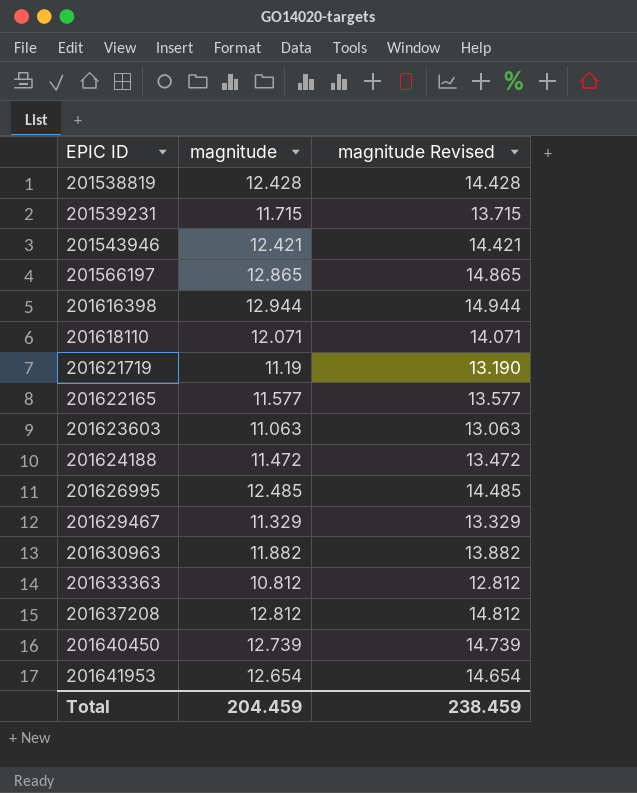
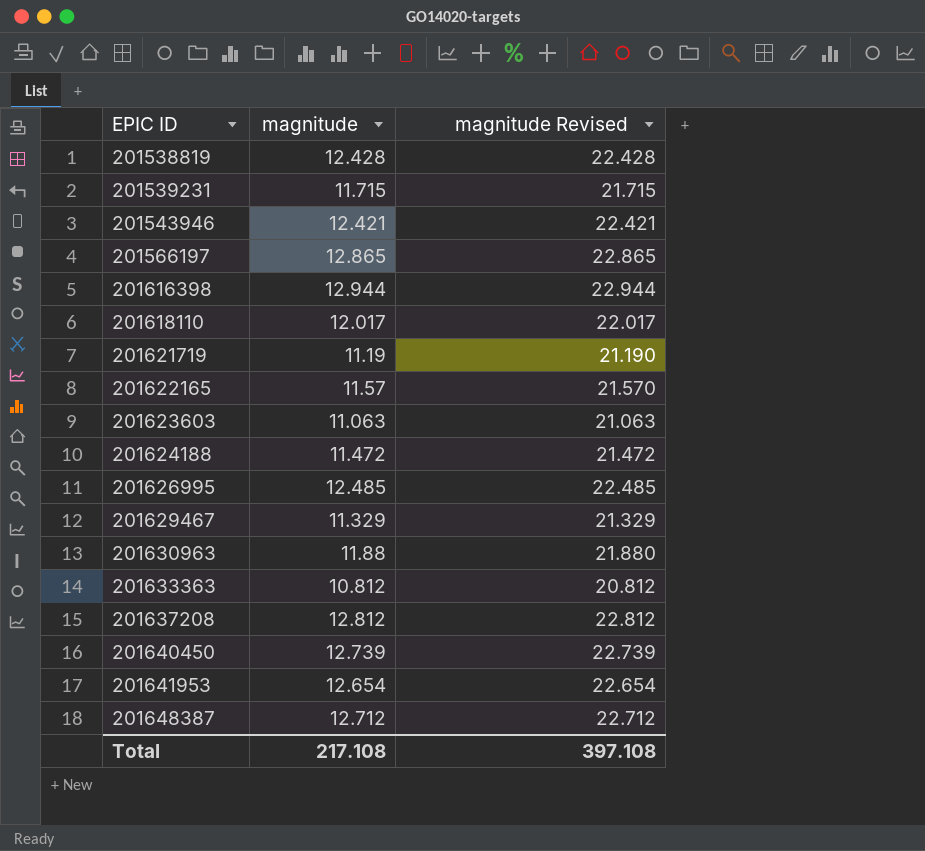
column magnitude Revised | formula: [magnitude] + 2 -> [magnitude] + 10
201618110 | magnitude: 12.071 -> 12.017
201622165 | magnitude: 11.577 -> 11.57
201630963 | magnitude: 11.882 -> 11.88
row 201648387: none -> 12.712 | 22.712
Total | magnitude: 204.459 -> 217.108
Total | magnitude Revised: 238.459 -> 397.108

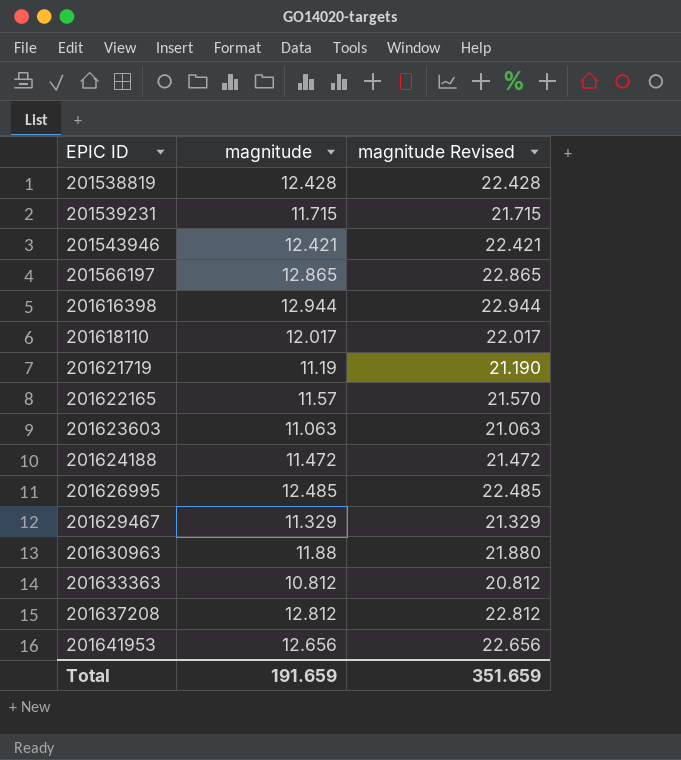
row 201640450: 12.739 | 22.739 -> none
row 201648387: 12.712 | 22.712 -> none
201641953 | magnitude: 12.654 -> 12.656
201641953 | magnitude Revised: 22.654 -> 22.656
Total | magnitude: 217.108 -> 191.659
Total | magnitude Revised: 397.108 -> 351.659

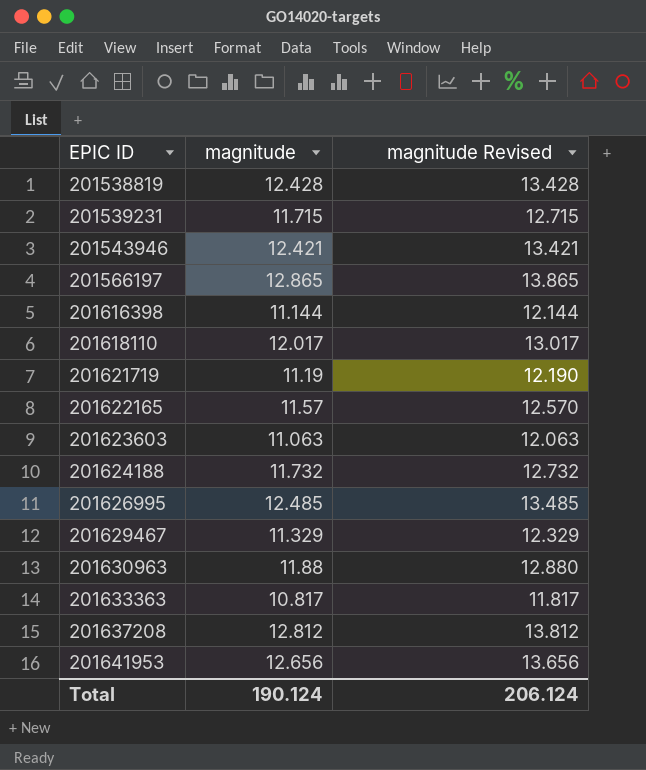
column magnitude Revised | formula: [magnitude] + 10 -> [magnitude] + 1
201616398 | magnitude: 12.944 -> 11.144
201624188 | magnitude: 11.472 -> 11.732
201633363 | magnitude: 10.812 -> 10.817
Total | magnitude: 191.659 -> 190.124
Total | magnitude Revised: 351.659 -> 206.124

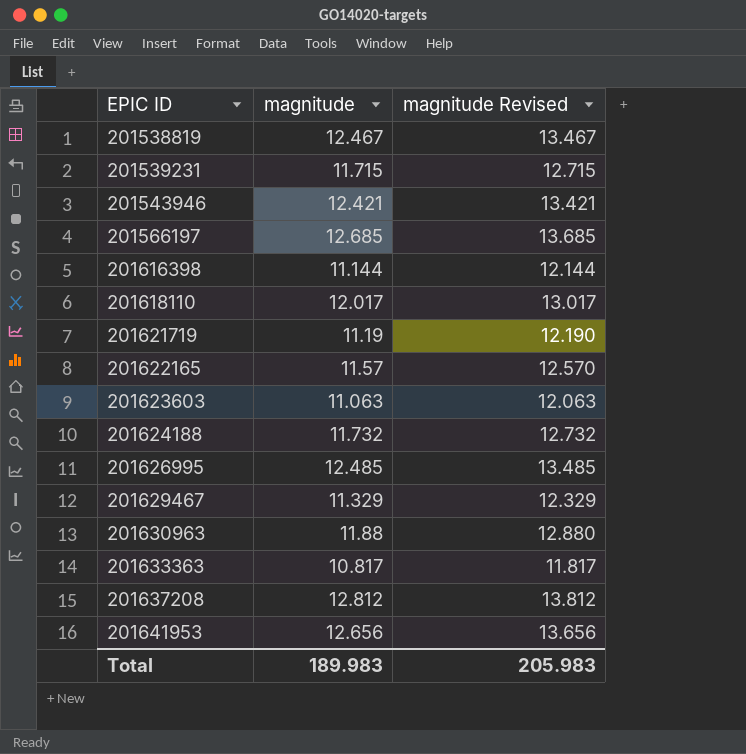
201538819 | magnitude: 12.428 -> 12.467
201538819 | magnitude Revised: 13.428 -> 13.467
201566197 | magnitude: 12.865 -> 12.685
201566197 | magnitude Revised: 13.865 -> 13.685
Total | magnitude: 190.124 -> 189.983
Total | magnitude Revised: 206.124 -> 205.983

